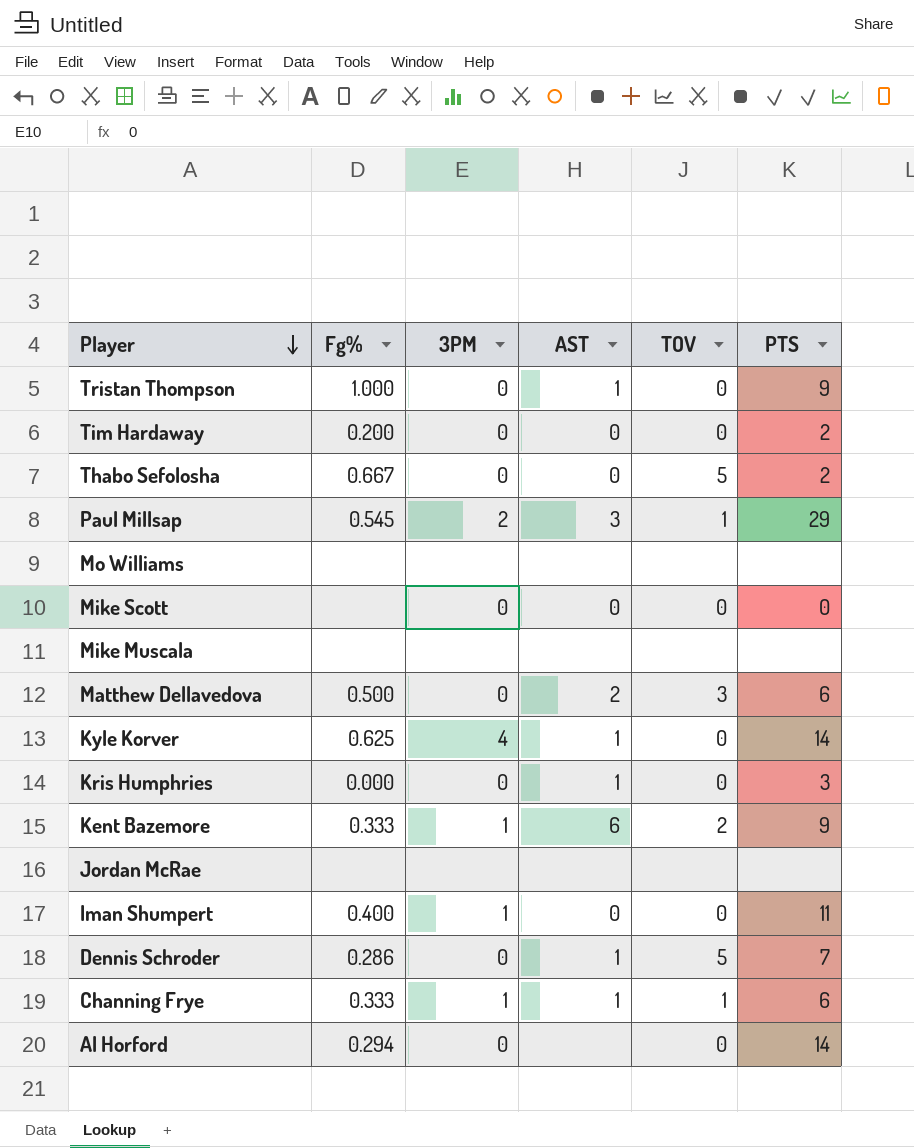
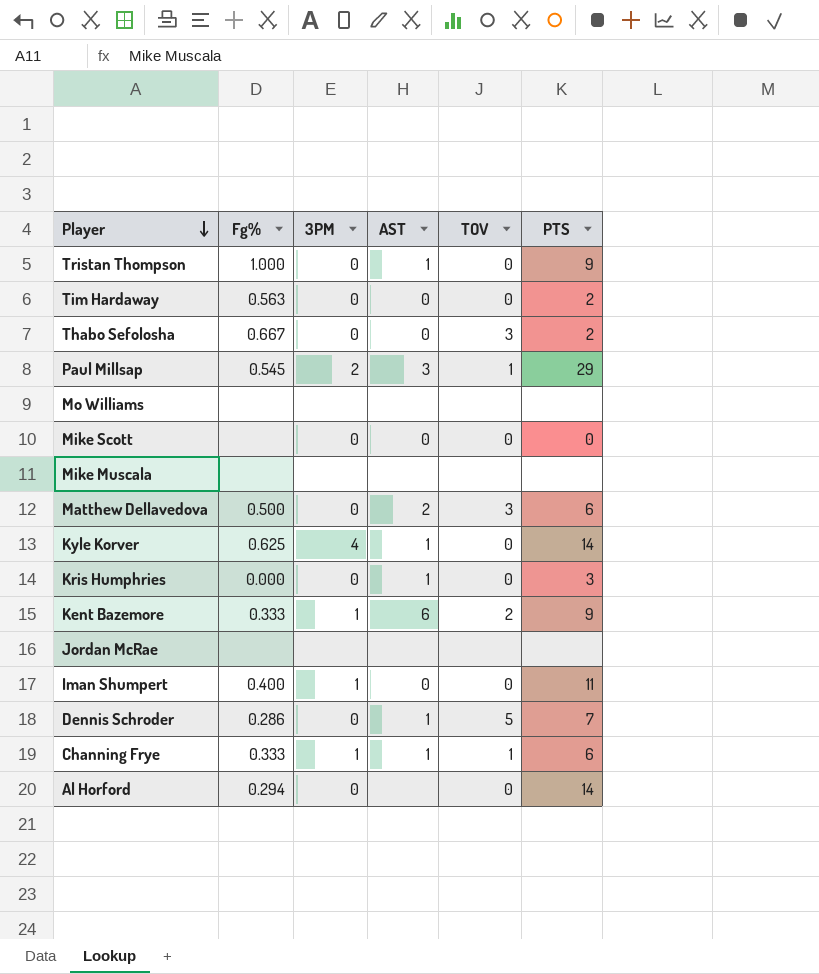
Tim Hardaway | Fg%: 0.200 -> 0.563
Thabo Sefolosha | TOV: 5 -> 3

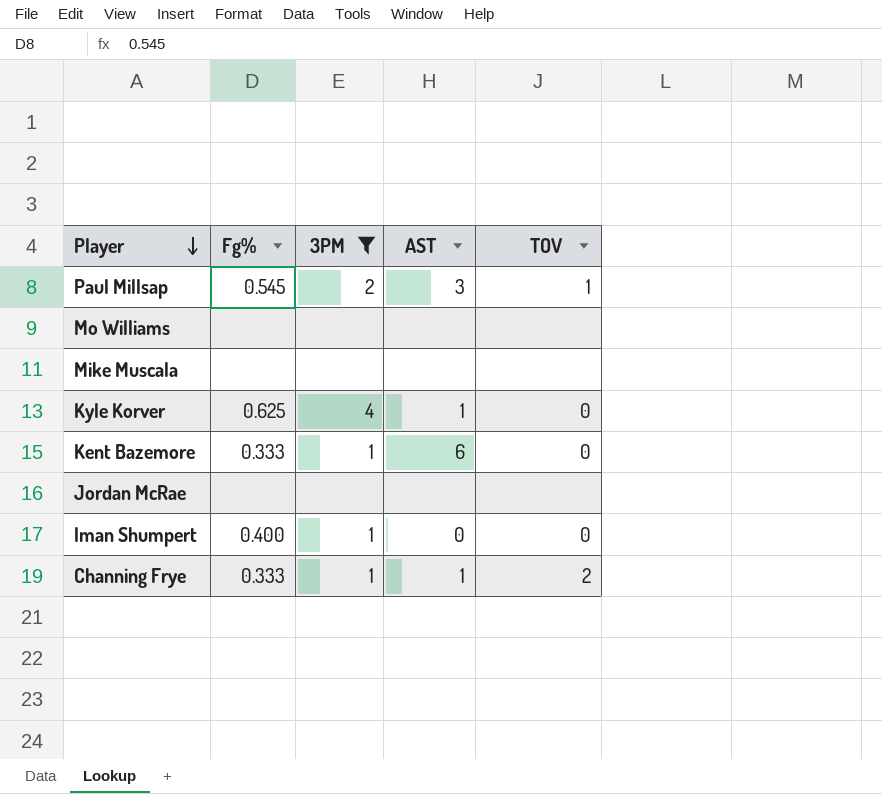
filter: none -> 3PM != 0
column PTS | position: 6 -> none
Kent Bazemore | TOV: 2 -> 0
Channing Frye | TOV: 1 -> 2

